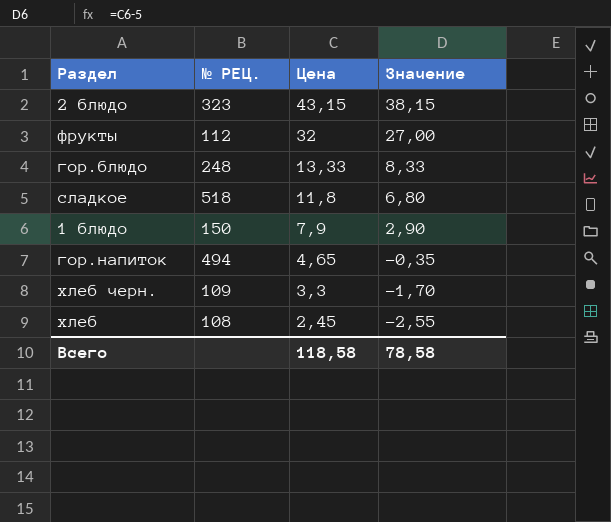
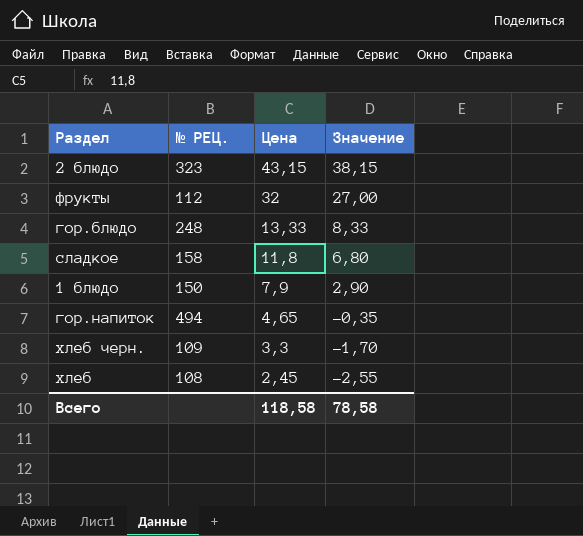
сладкое | № РЕЦ.: 518 -> 158

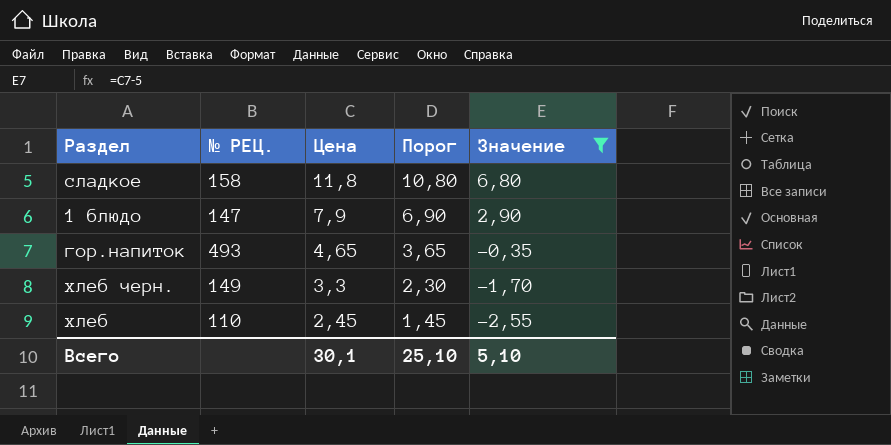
filter: none -> Значение <= 6,80
column Порог | formula: none -> [Цена] - 1
1 блюдо | № РЕЦ.: 150 -> 147
гор.напиток | № РЕЦ.: 494 -> 493
хлеб черн. | № РЕЦ.: 109 -> 149
хлеб | № РЕЦ.: 108 -> 110
Всего | Цена: 118,58 -> 30,1
Всего | Значение: 78,58 -> 5,10

